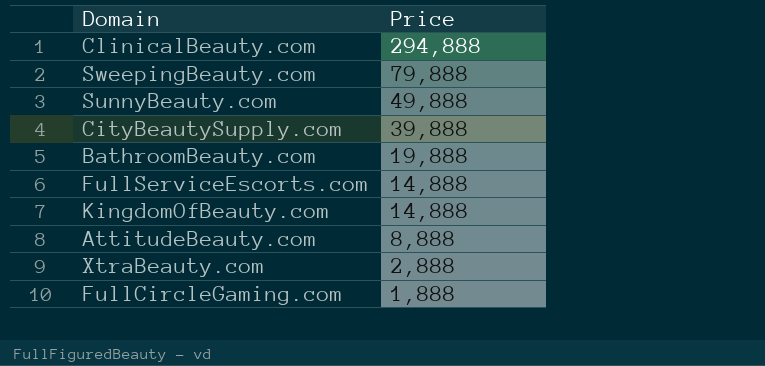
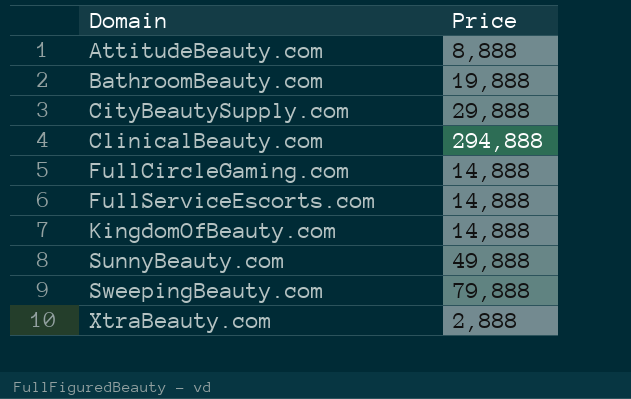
row order: Price descending -> Domain ascending
CityBeautySupply.com | Price: 39,888 -> 29,888
FullCircleGaming.com | Price: 1,888 -> 14,888

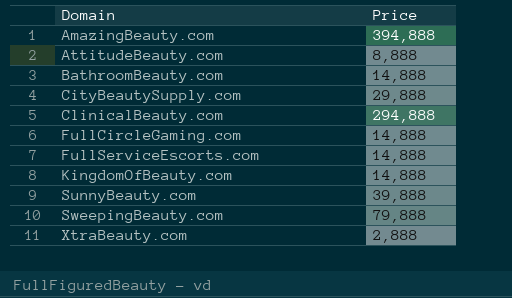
row AmazingBeauty.com: none -> 394,888
BathroomBeauty.com | Price: 19,888 -> 14,888
SunnyBeauty.com | Price: 49,888 -> 39,888

